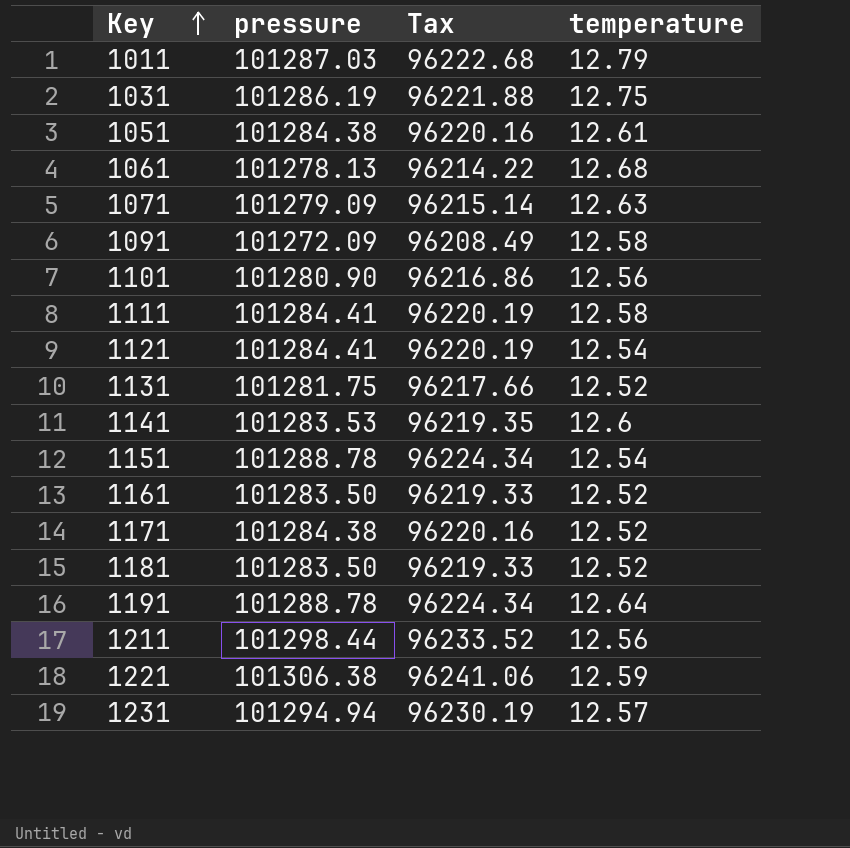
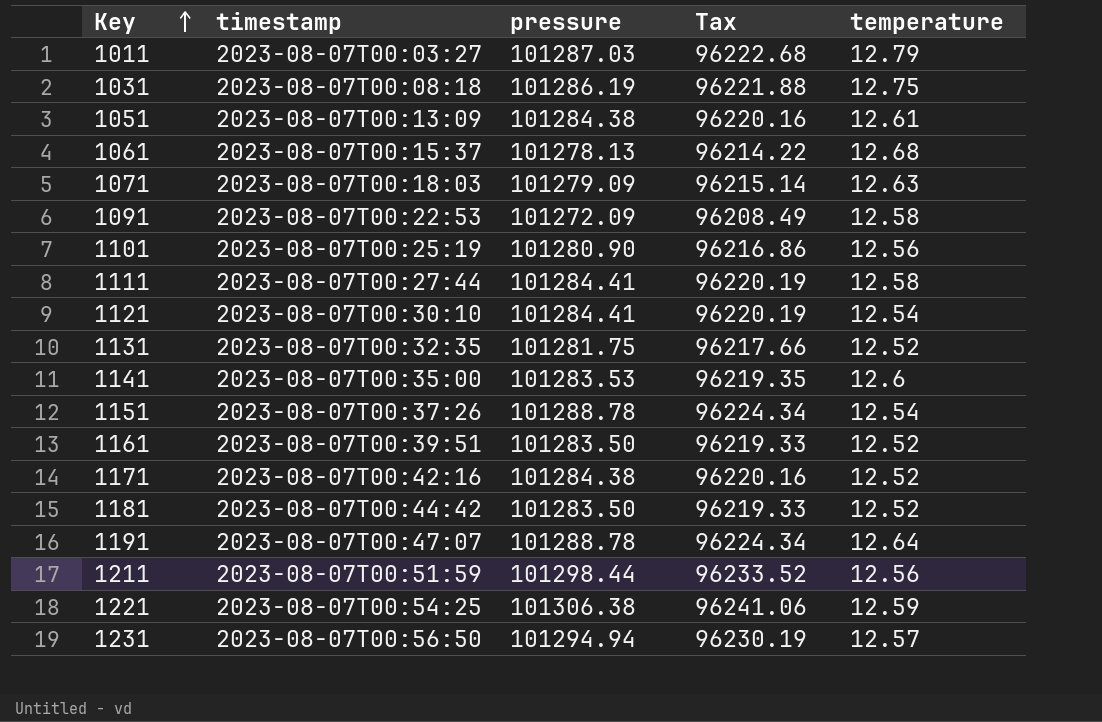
column timestamp | position: none -> 2

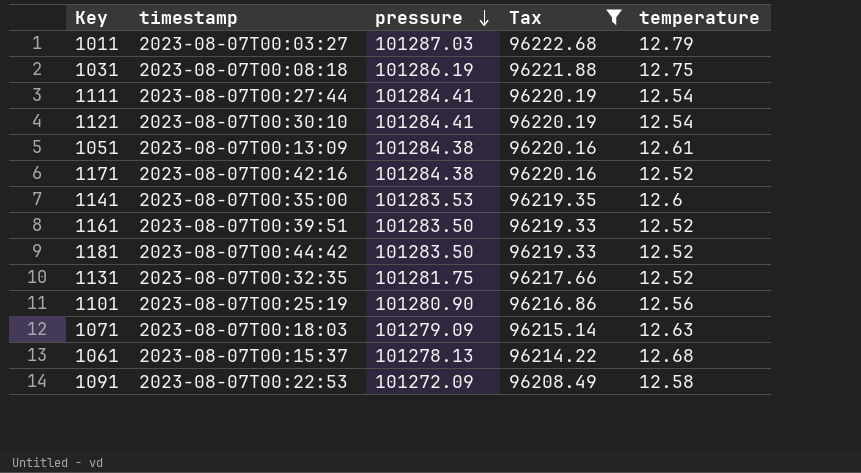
filter: none -> Tax <= 96222.68
row order: Key ascending -> pressure descending
1111 | temperature: 12.58 -> 12.54

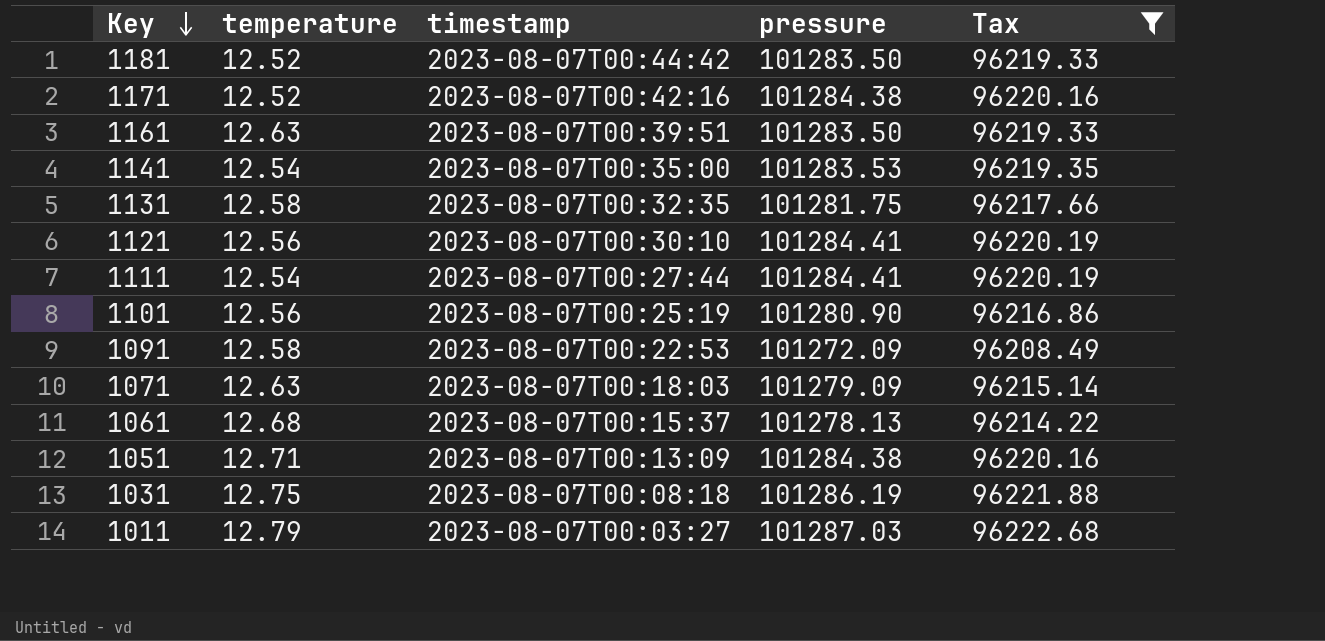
row order: pressure descending -> Key descending
column temperature | position: 5 -> 2
1161 | temperature: 12.52 -> 12.63
1141 | temperature: 12.6 -> 12.54
1131 | temperature: 12.52 -> 12.58
1121 | temperature: 12.54 -> 12.56
1051 | temperature: 12.61 -> 12.71

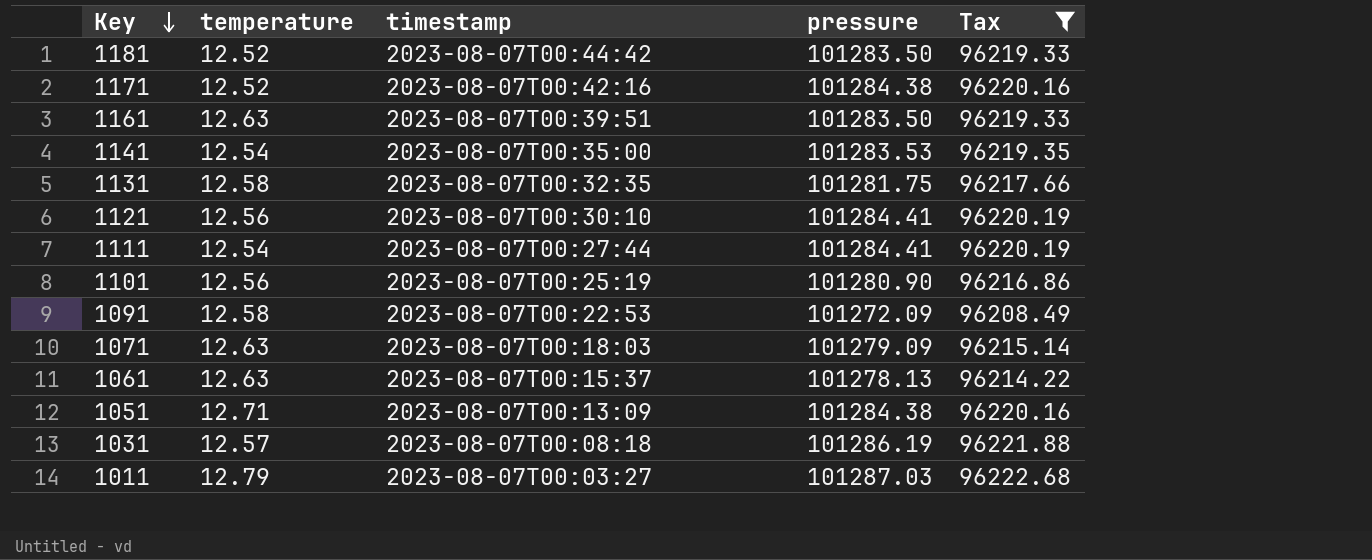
1061 | temperature: 12.68 -> 12.63
1031 | temperature: 12.75 -> 12.57

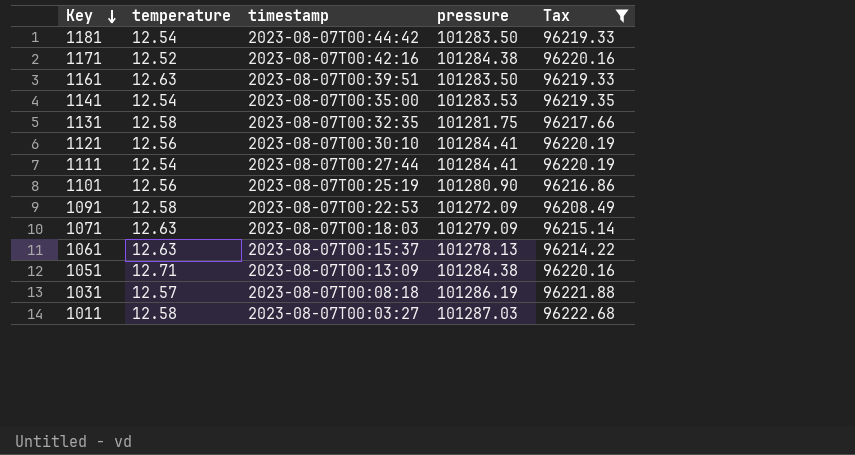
1181 | temperature: 12.52 -> 12.54
1011 | temperature: 12.79 -> 12.58

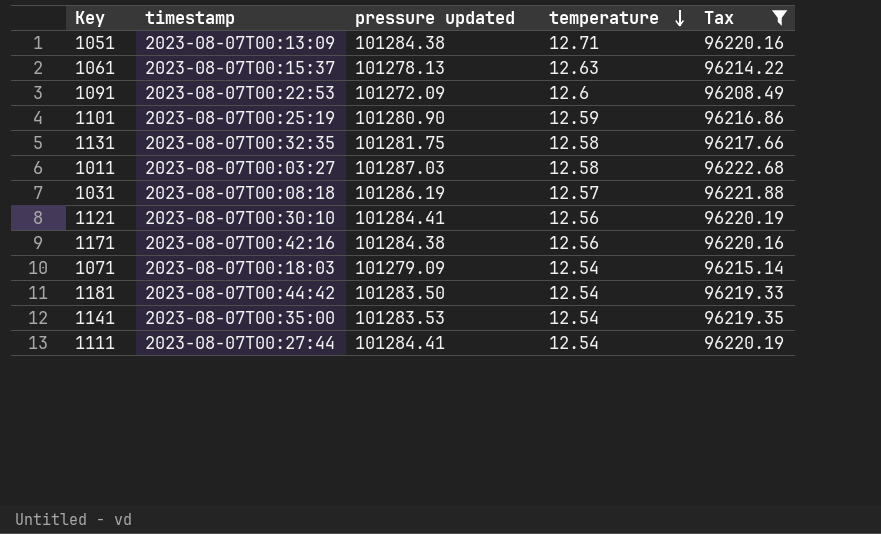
row order: Key descending -> temperature descending
column name: pressure -> pressure updated
column temperature | position: 2 -> 4
row 1161: 12.63 | 2023-08-07T00:39:51 | 101283.50 | 96219.33 -> none
1091 | temperature: 12.58 -> 12.6
1101 | temperature: 12.56 -> 12.59
1171 | temperature: 12.52 -> 12.56
1071 | temperature: 12.63 -> 12.54

